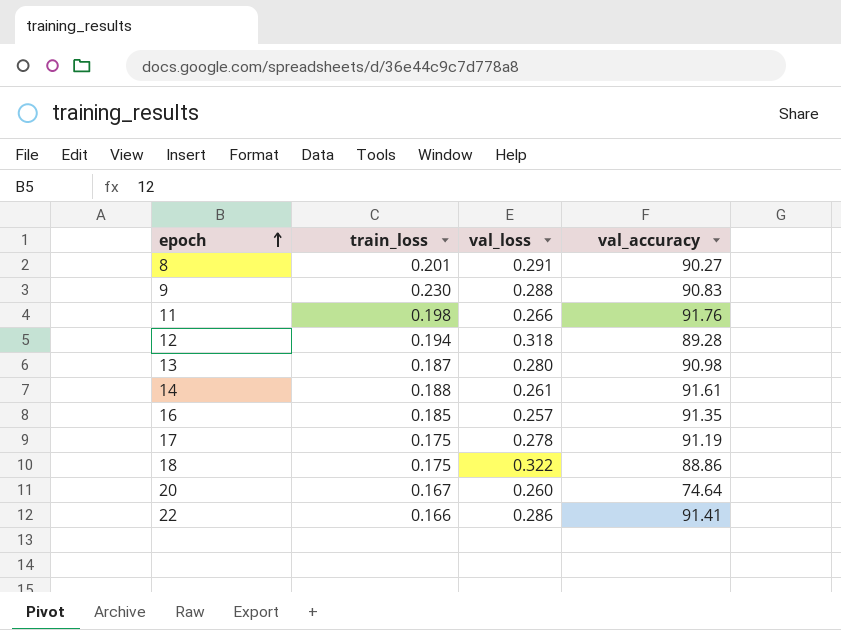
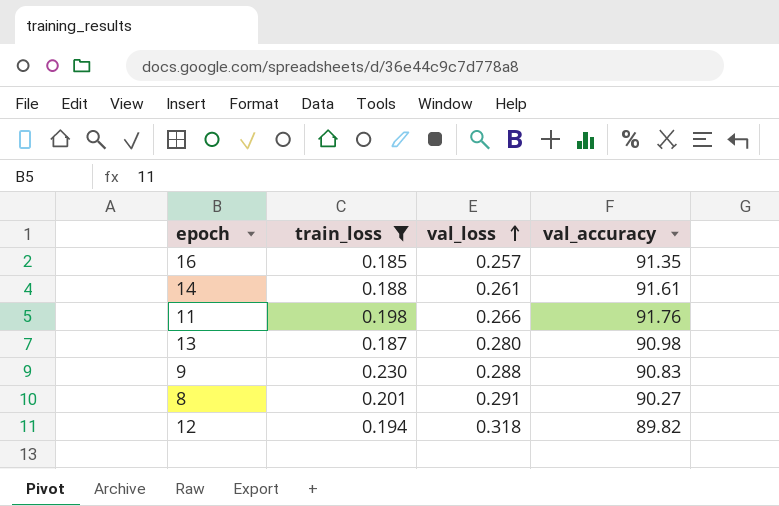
filter: none -> train_loss >= 0.185
row order: epoch ascending -> val_loss ascending
12 | val_accuracy: 89.28 -> 89.82

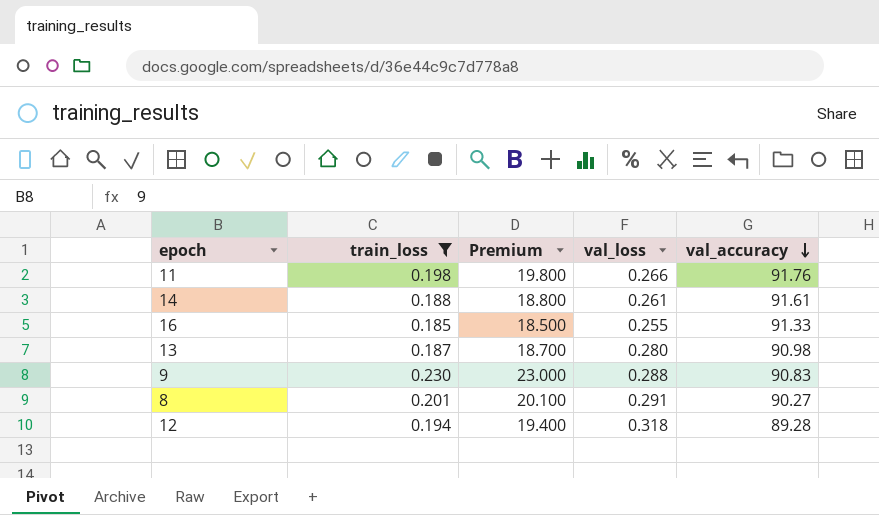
row order: val_loss ascending -> val_accuracy descending
column Premium | formula: none -> [train_loss] * 100
16 | val_loss: 0.257 -> 0.255
16 | val_accuracy: 91.35 -> 91.33
12 | val_accuracy: 89.82 -> 89.28

